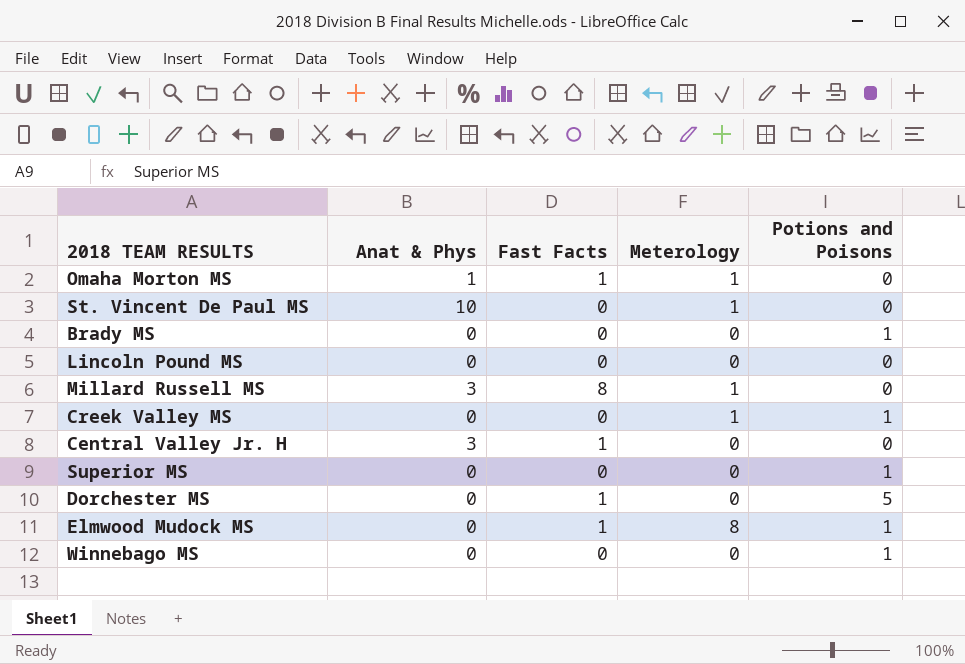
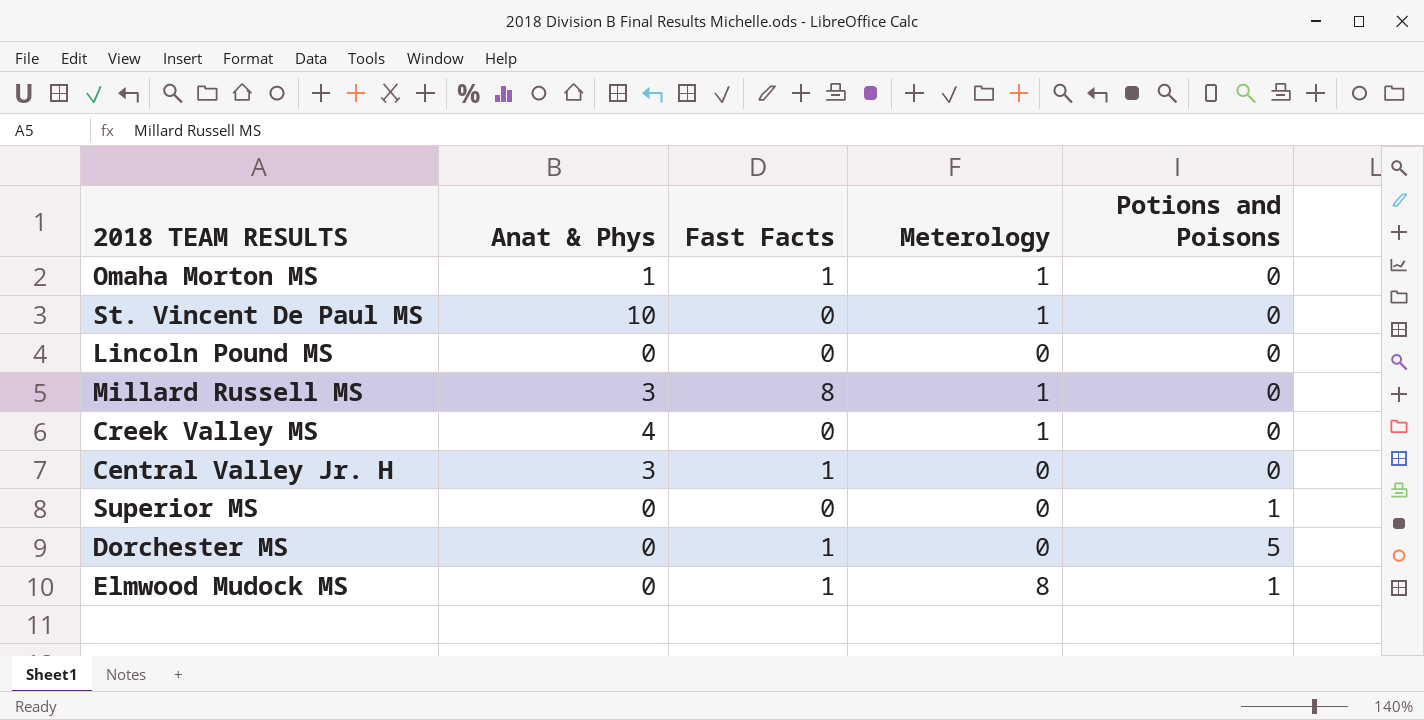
row Brady MS: 0 | 0 | 0 | 1 -> none
row Winnebago MS: 0 | 0 | 0 | 1 -> none
Creek Valley MS | Anat & Phys: 0 -> 4
Creek Valley MS | Potions and Poisons: 1 -> 0

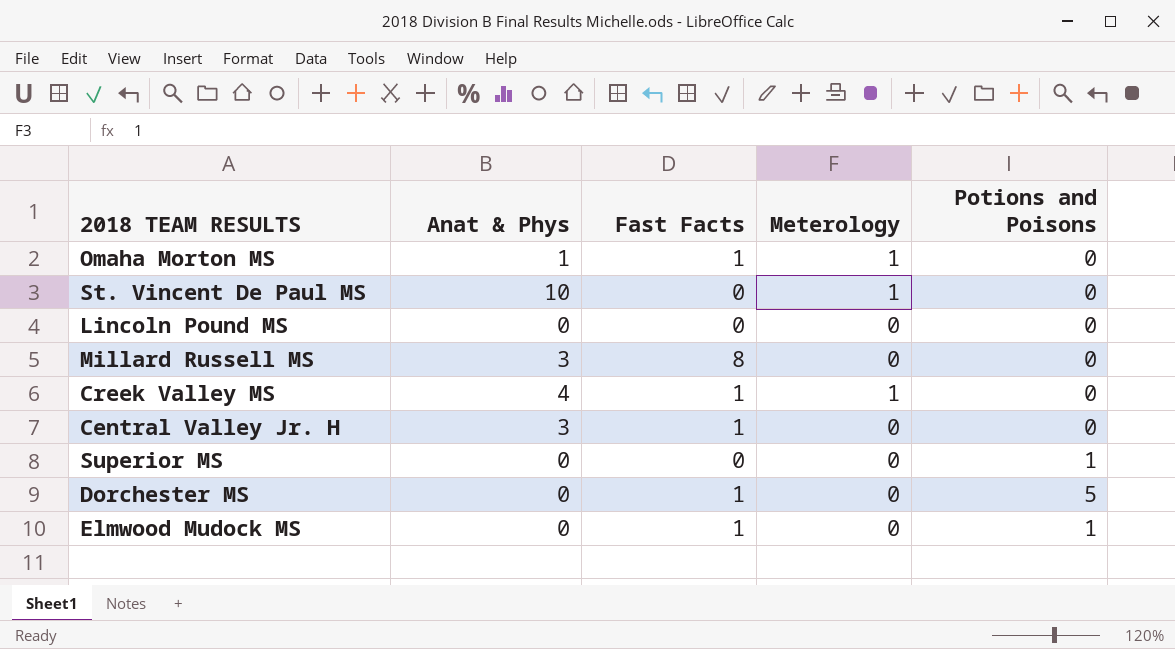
Millard Russell MS | Meterology: 1 -> 0
Creek Valley MS | Fast Facts: 0 -> 1
Elmwood Mudock MS | Meterology: 8 -> 0

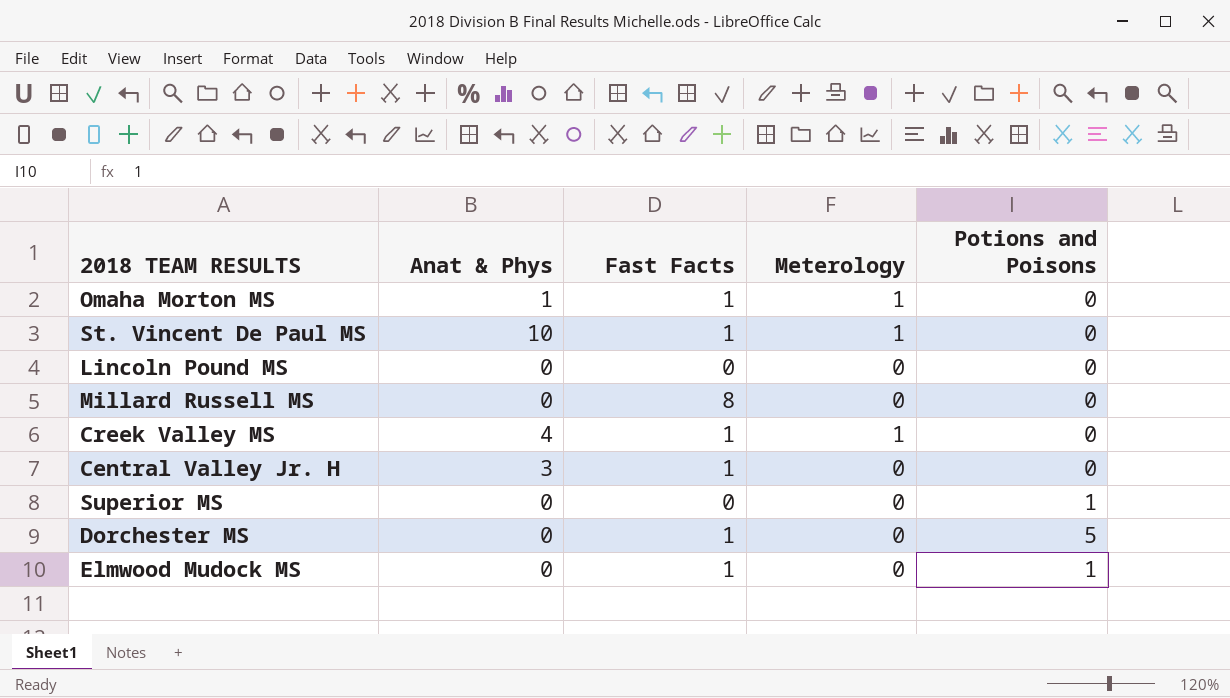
St. Vincent De Paul MS | Fast Facts: 0 -> 1
Millard Russell MS | Anat & Phys: 3 -> 0

